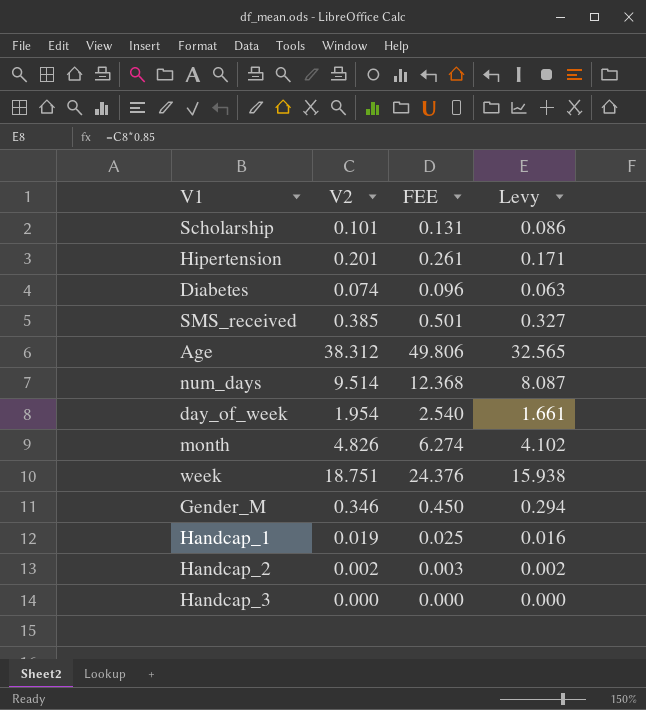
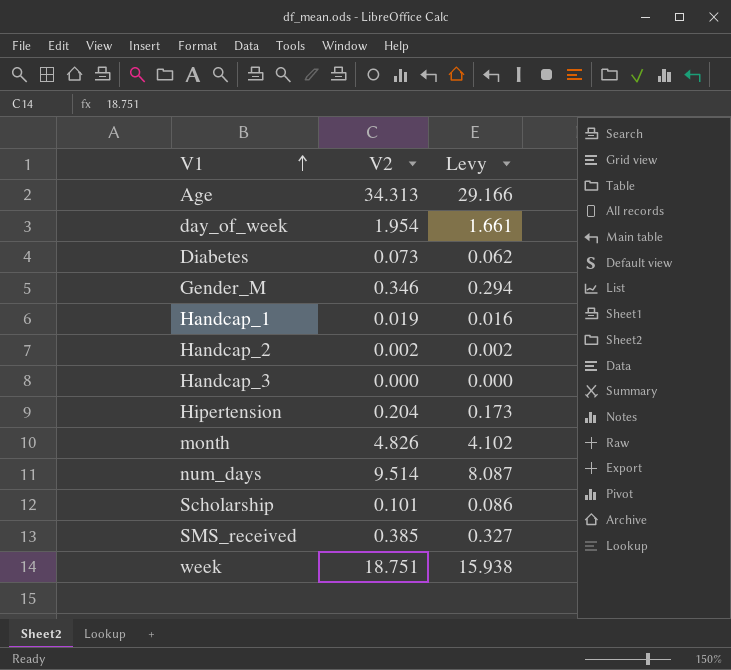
row order: none -> V1 ascending
column FEE | formula: [V2] * 1.3 -> none
Age | V2: 38.312 -> 34.313
Age | Levy: 32.565 -> 29.166
Diabetes | V2: 0.074 -> 0.073
Diabetes | Levy: 0.063 -> 0.062
Hipertension | V2: 0.201 -> 0.204
Hipertension | Levy: 0.171 -> 0.173

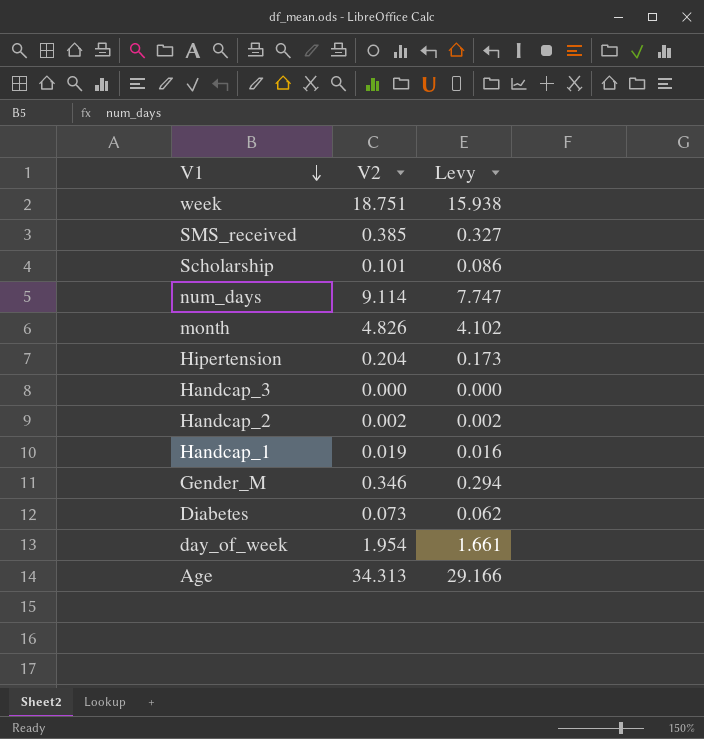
row order: V1 ascending -> V1 descending
num_days | V2: 9.514 -> 9.114
num_days | Levy: 8.087 -> 7.747

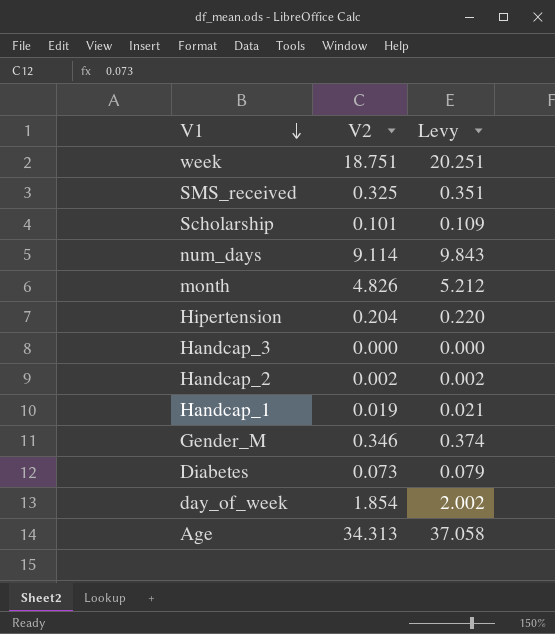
column Levy | formula: [V2] * 0.85 -> [V2] * 1.08
SMS_received | V2: 0.385 -> 0.325
day_of_week | V2: 1.954 -> 1.854

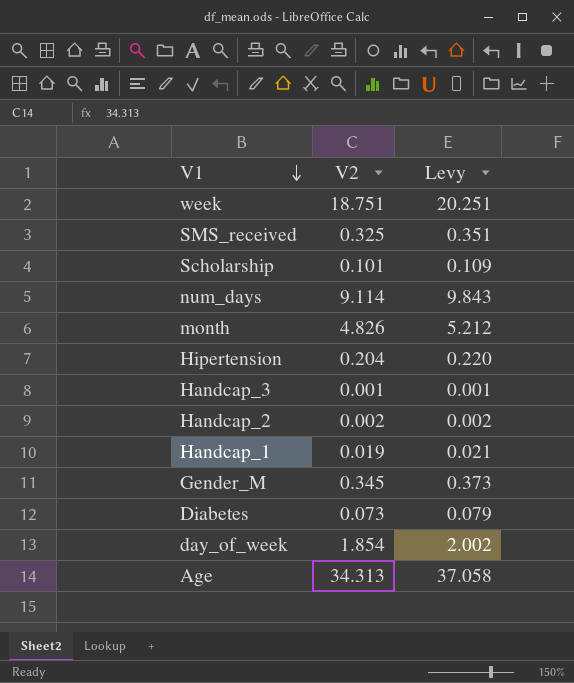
Handcap_3 | V2: 0.000 -> 0.001
Handcap_3 | Levy: 0.000 -> 0.001
Gender_M | V2: 0.346 -> 0.345
Gender_M | Levy: 0.374 -> 0.373

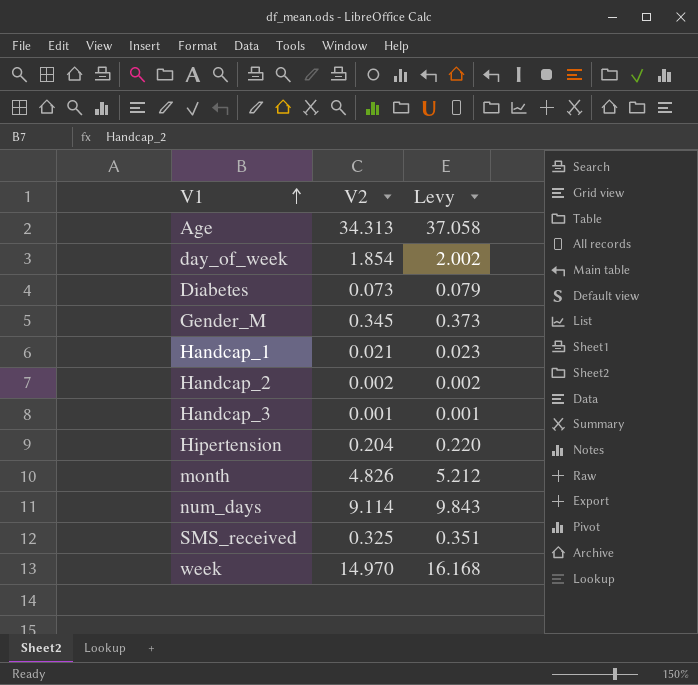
row order: V1 descending -> V1 ascending
row Scholarship: 0.101 | 0.109 -> none
Handcap_1 | V2: 0.019 -> 0.021
Handcap_1 | Levy: 0.021 -> 0.023
week | V2: 18.751 -> 14.970
week | Levy: 20.251 -> 16.168

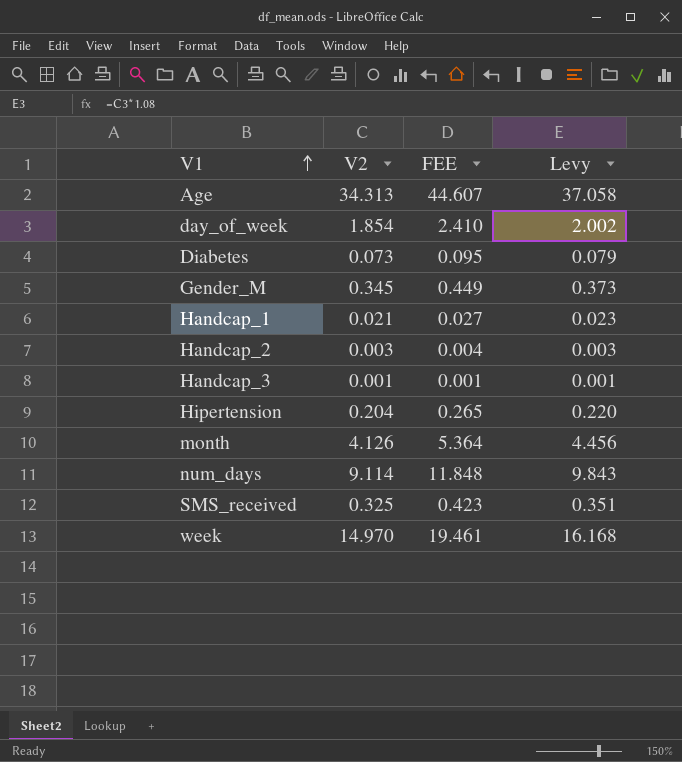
column FEE | formula: none -> [V2] * 1.3
Handcap_2 | V2: 0.002 -> 0.003
Handcap_2 | Levy: 0.002 -> 0.003
month | V2: 4.826 -> 4.126
month | Levy: 5.212 -> 4.456

